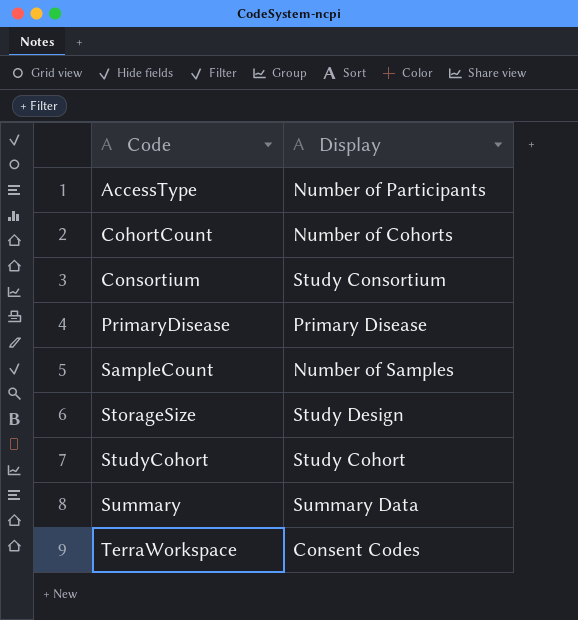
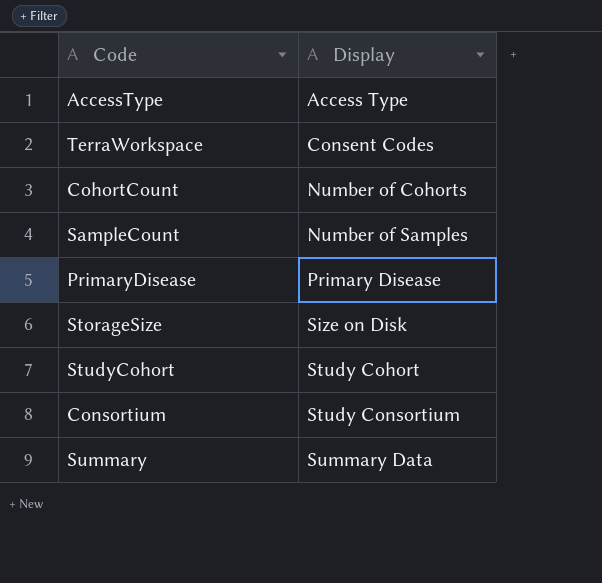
row order: Code ascending -> Display ascending
AccessType | Display: Number of Participants -> Access Type
StorageSize | Display: Study Design -> Size on Disk

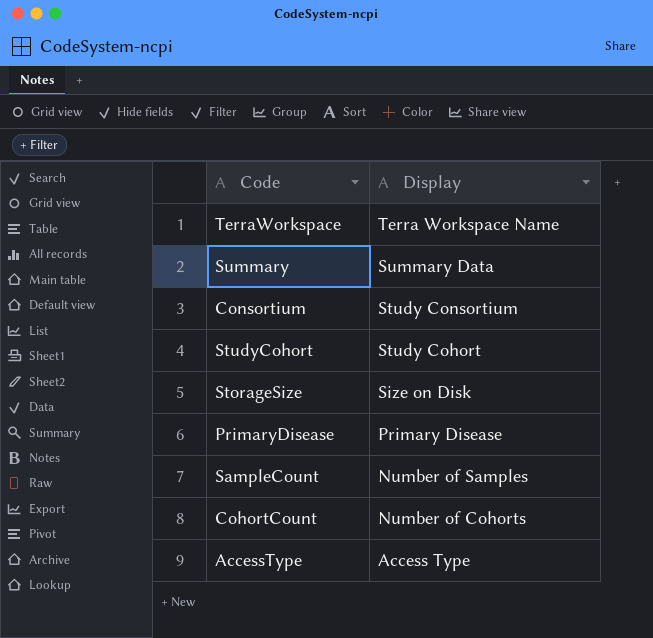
row order: Display ascending -> Display descending
TerraWorkspace | Display: Consent Codes -> Terra Workspace Name

